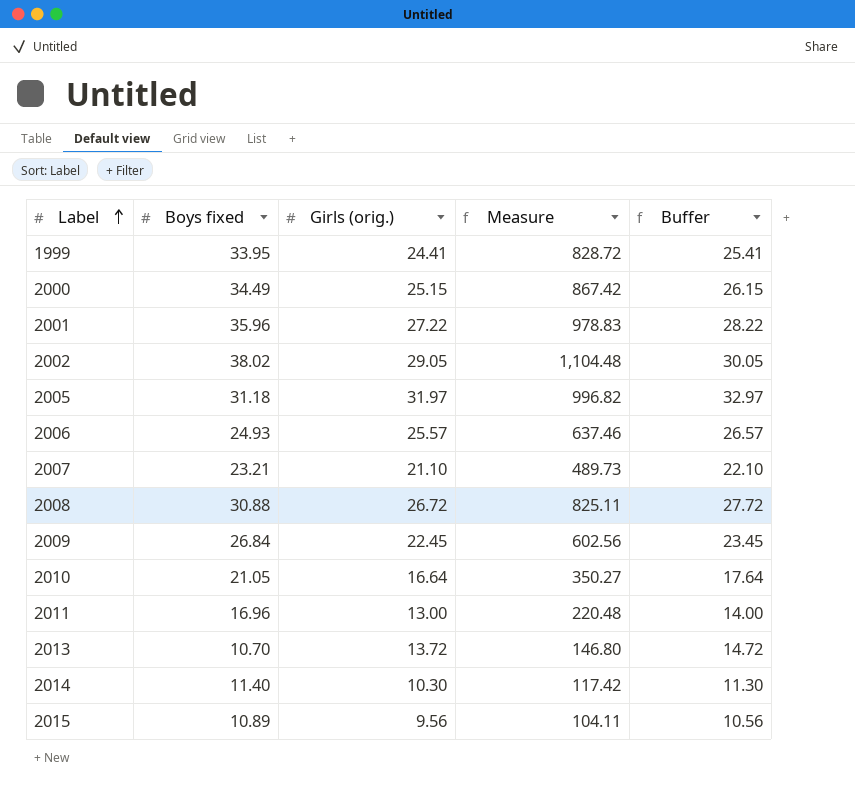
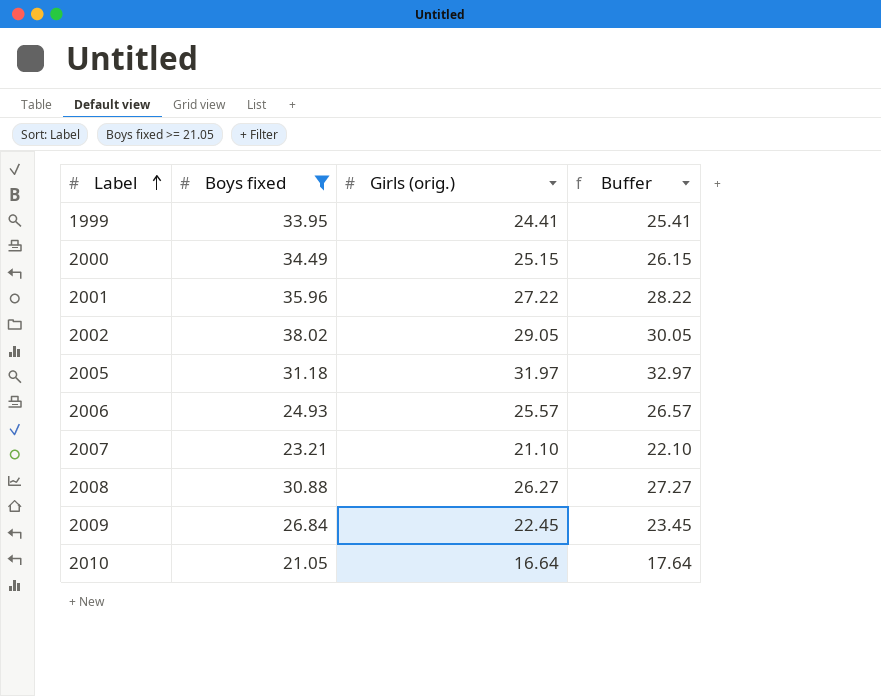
filter: none -> Boys fixed >= 21.05
column Measure | formula: [Boys fixed] * [Girls (orig.)] -> none
2008 | Girls (orig.): 26.72 -> 26.27
2008 | Buffer: 27.72 -> 27.27

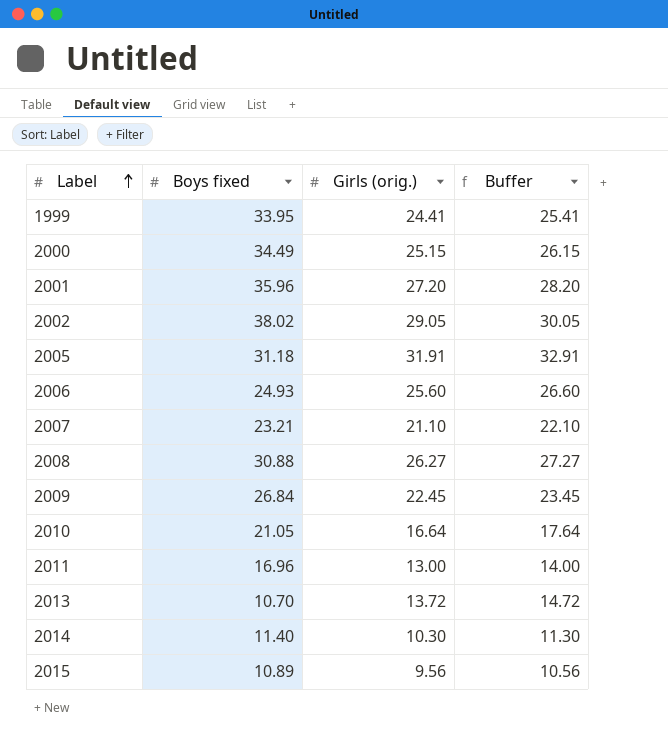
filter: Boys fixed >= 21.05 -> none
2001 | Girls (orig.): 27.22 -> 27.20
2001 | Buffer: 28.22 -> 28.20
2005 | Girls (orig.): 31.97 -> 31.91
2005 | Buffer: 32.97 -> 32.91
2006 | Girls (orig.): 25.57 -> 25.60
2006 | Buffer: 26.57 -> 26.60

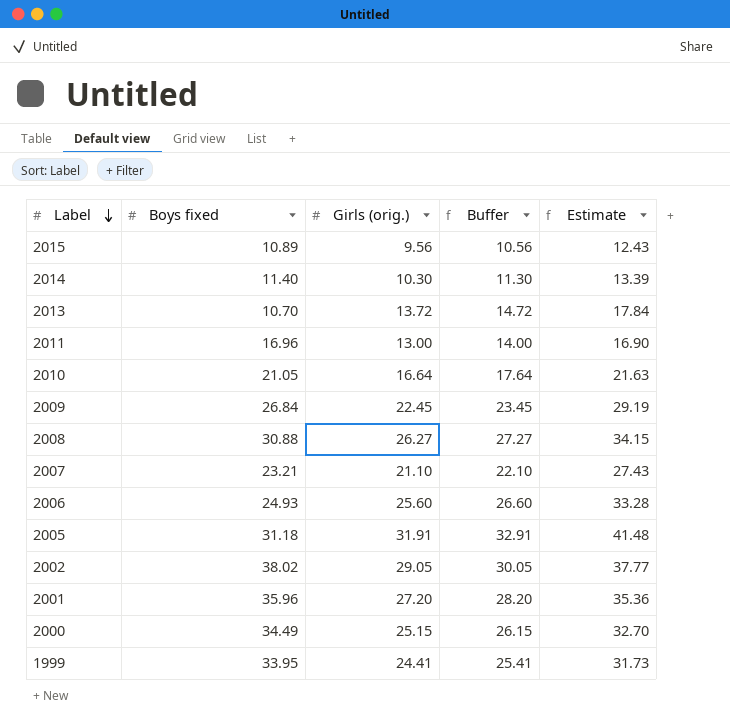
row order: Label ascending -> Label descending
column Estimate | formula: none -> [Girls (orig.)] * 1.3

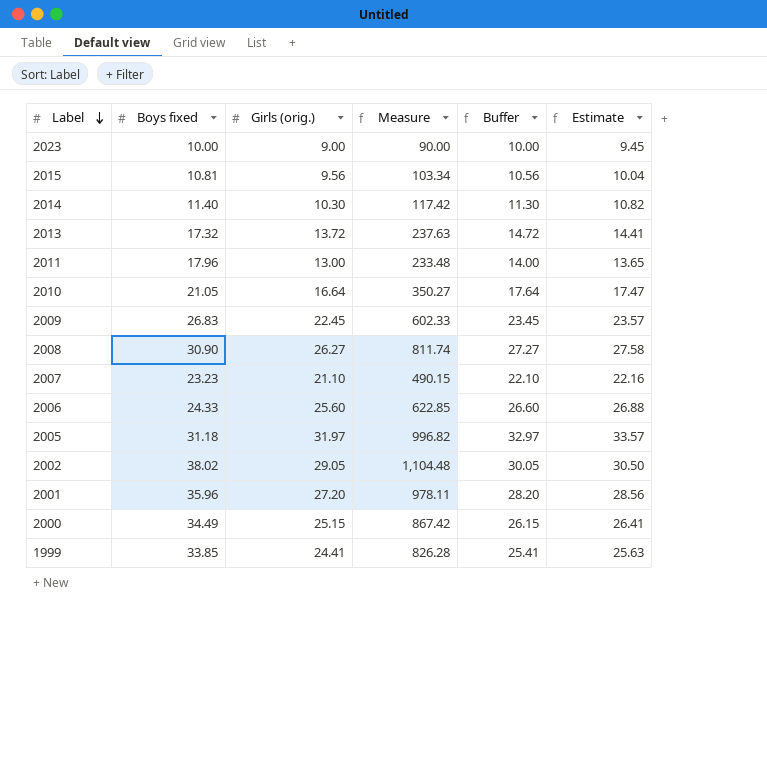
column Measure | formula: none -> [Boys fixed] * [Girls (orig.)]
column Estimate | formula: [Girls (orig.)] * 1.3 -> [Girls (orig.)] * 1.05
row 2023: none -> 10.00 | 9.00 | 90.00 | 10.00 | 9.45
2015 | Boys fixed: 10.89 -> 10.81
2013 | Boys fixed: 10.70 -> 17.32
2011 | Boys fixed: 16.96 -> 17.96
2009 | Boys fixed: 26.84 -> 26.83
2008 | Boys fixed: 30.88 -> 30.90
2007 | Boys fixed: 23.21 -> 23.23
2006 | Boys fixed: 24.93 -> 24.33
2005 | Girls (orig.): 31.91 -> 31.97
2005 | Buffer: 32.91 -> 32.97
1999 | Boys fixed: 33.95 -> 33.85

